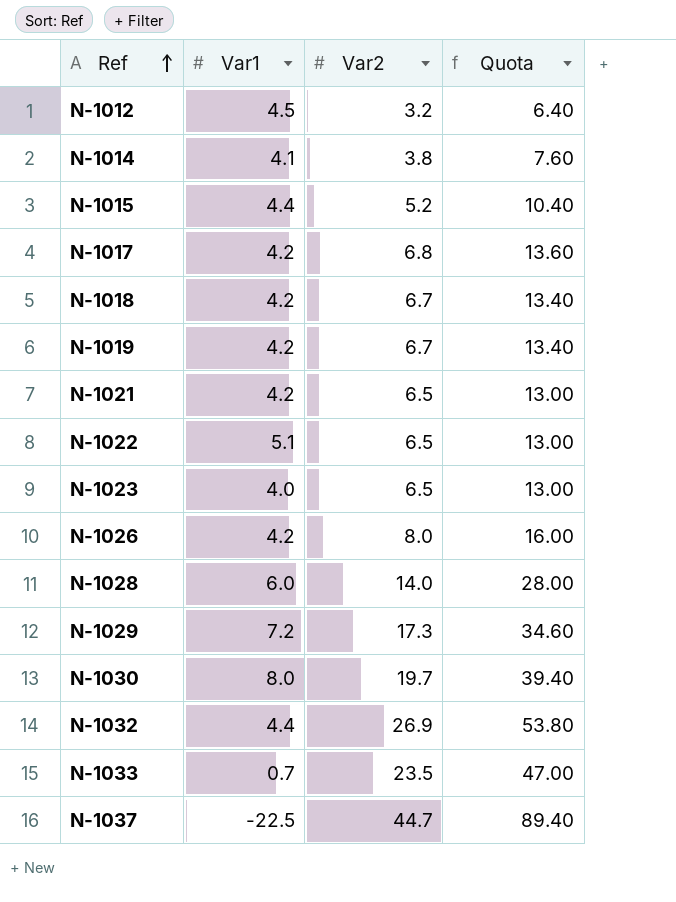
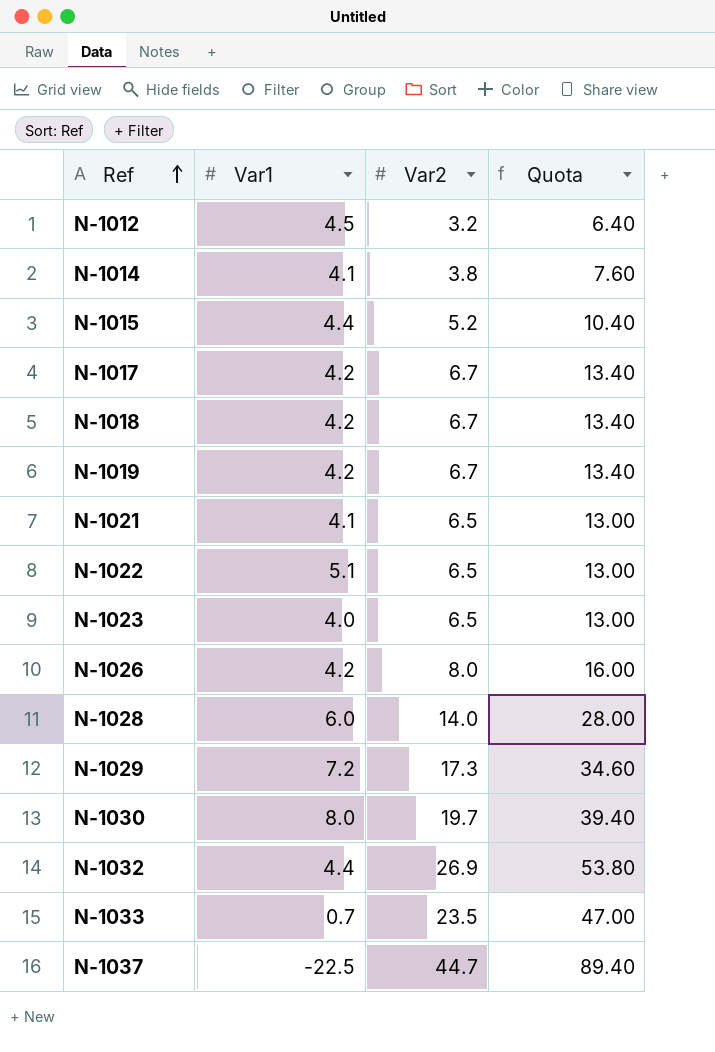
N-1017 | Var2: 6.8 -> 6.7
N-1017 | Quota: 13.60 -> 13.40
N-1021 | Var1: 4.2 -> 4.1

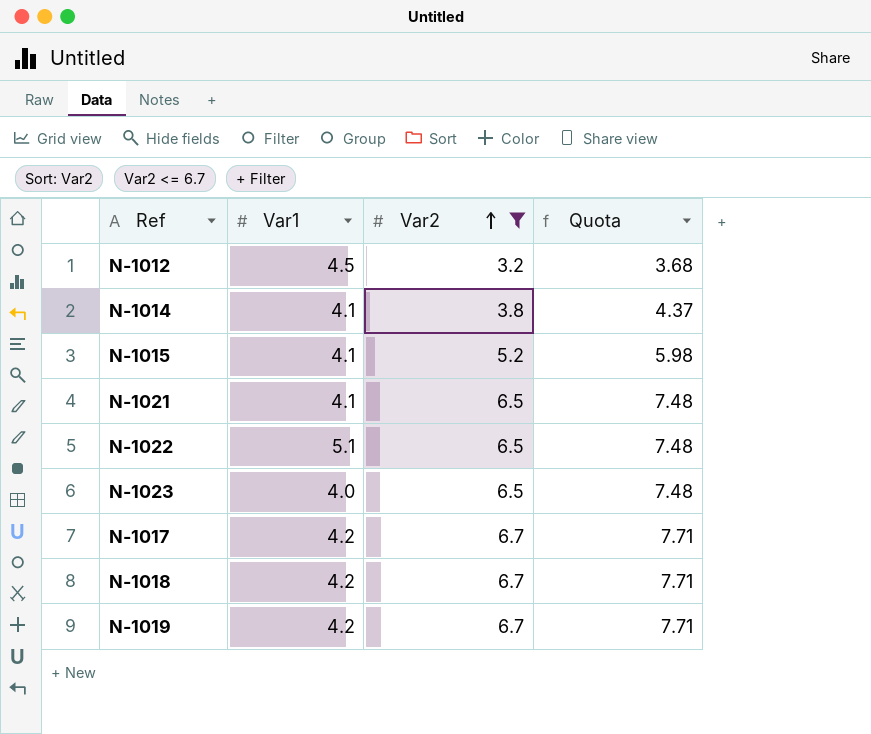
filter: none -> Var2 <= 6.7
row order: Ref ascending -> Var2 ascending
column Quota | formula: [Var2] * 2 -> [Var2] * 1.15
N-1015 | Var1: 4.4 -> 4.1

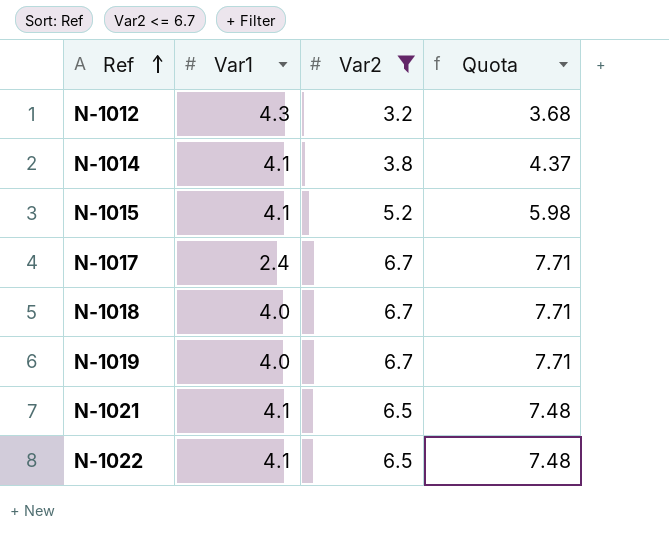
row order: Var2 ascending -> Ref ascending
row N-1023: 4.0 | 6.5 | 7.48 -> none
N-1012 | Var1: 4.5 -> 4.3
N-1017 | Var1: 4.2 -> 2.4
N-1018 | Var1: 4.2 -> 4.0
N-1019 | Var1: 4.2 -> 4.0
N-1022 | Var1: 5.1 -> 4.1

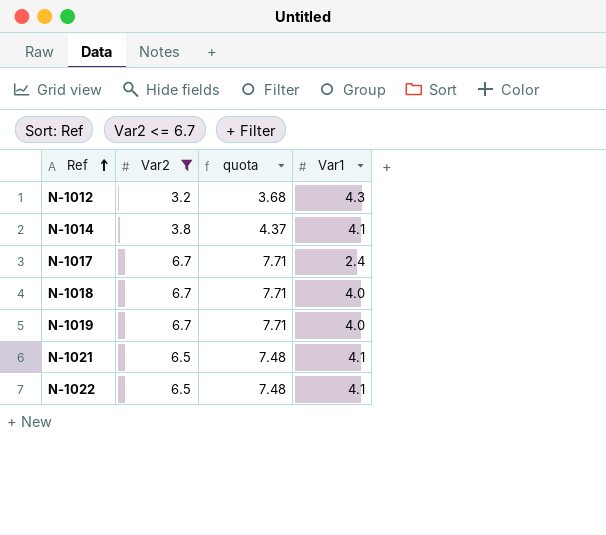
column name: Quota -> quota
column Var1 | position: 2 -> 4
row N-1015: 4.1 | 5.2 | 5.98 -> none

